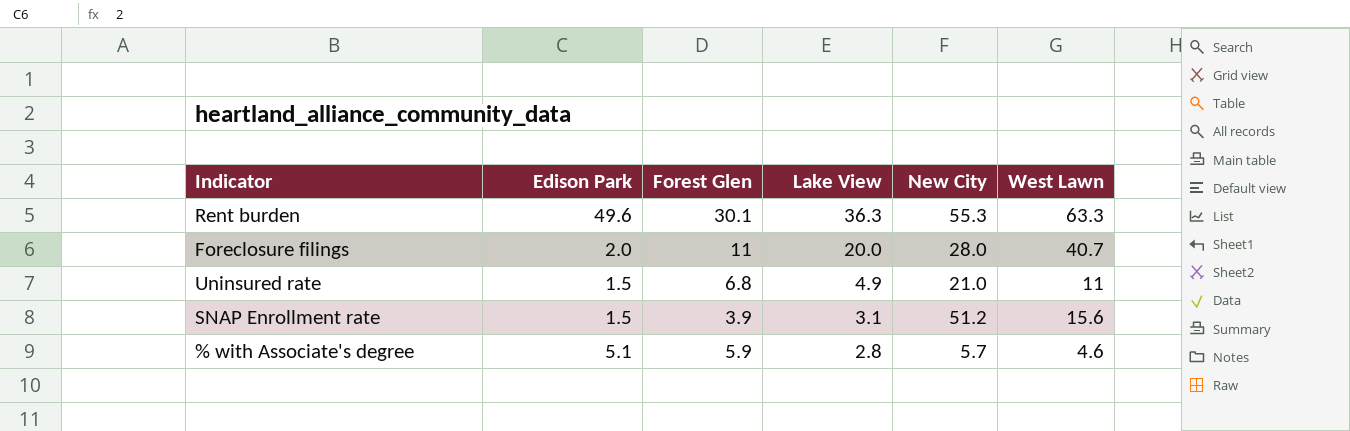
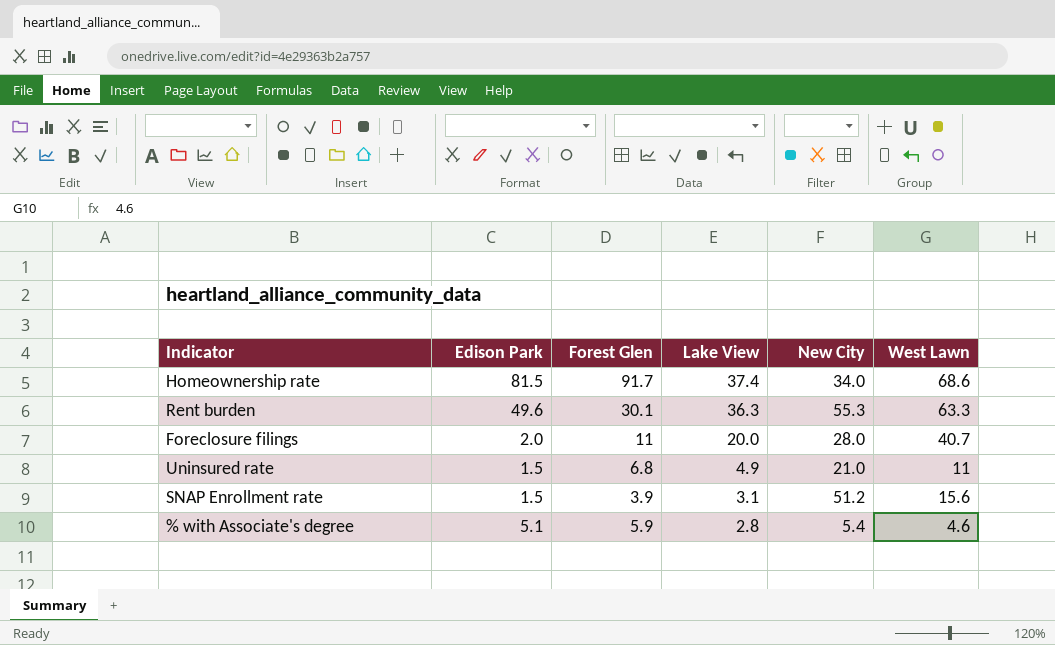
row Homeownership rate: none -> 81.5 | 91.7 | 37.4 | 34.0 | 68.6
% with Associate's degree | New City: 5.7 -> 5.4

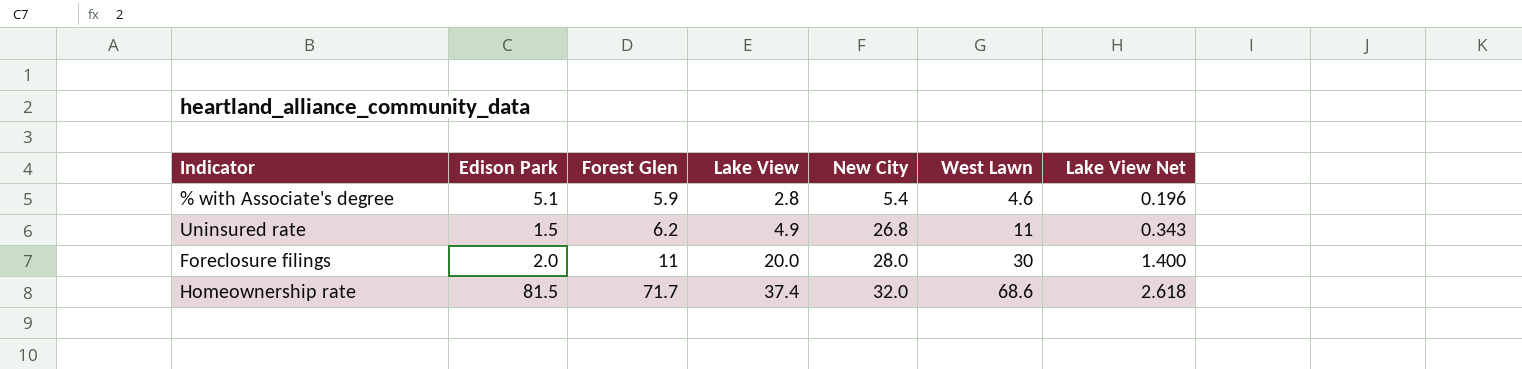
row order: Lake View descending -> Forest Glen ascending
column Lake View Net | formula: none -> [Lake View] * 0.07
row Rent burden: 49.6 | 30.1 | 36.3 | 55.3 | 63.3 -> none
row SNAP Enrollment rate: 1.5 | 3.9 | 3.1 | 51.2 | 15.6 -> none
Uninsured rate | Forest Glen: 6.8 -> 6.2
Uninsured rate | New City: 21.0 -> 26.8
Foreclosure filings | West Lawn: 40.7 -> 30
Homeownership rate | Forest Glen: 91.7 -> 71.7
Homeownership rate | New City: 34.0 -> 32.0

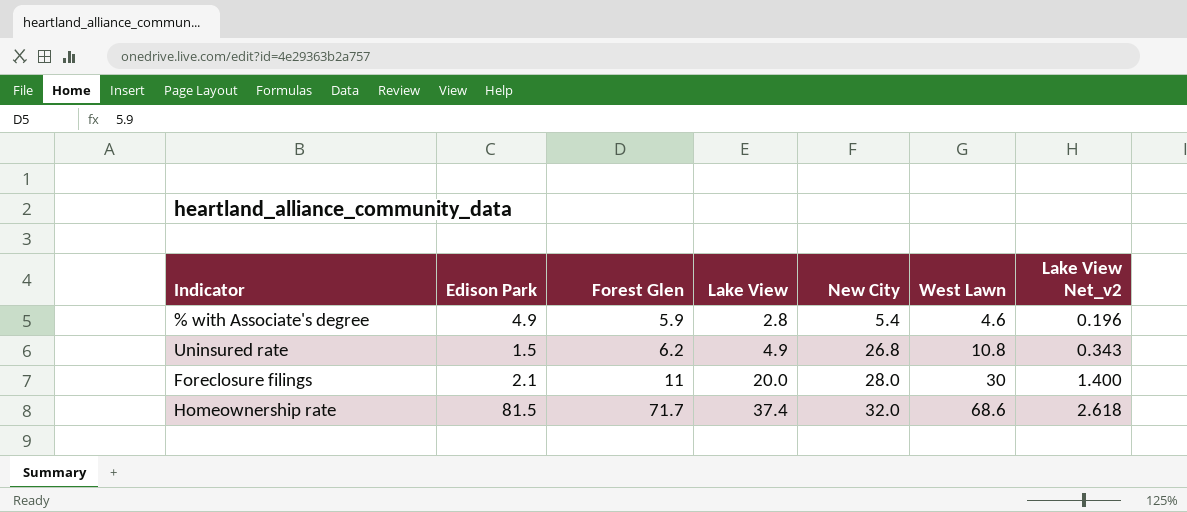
column name: Lake View Net -> Lake View Net_v2
% with Associate's degree | Edison Park: 5.1 -> 4.9
Uninsured rate | West Lawn: 11 -> 10.8
Foreclosure filings | Edison Park: 2.0 -> 2.1

